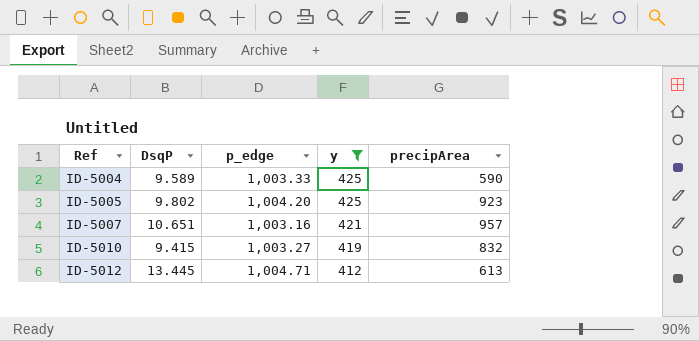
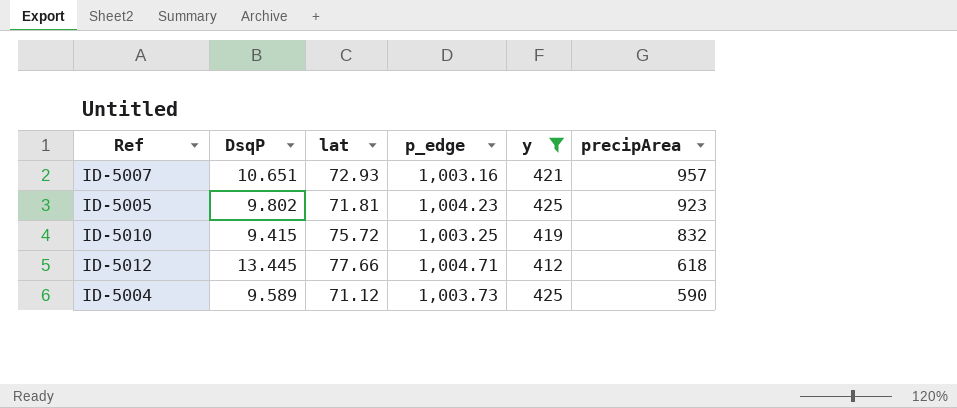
row order: Ref ascending -> precipArea descending
column lat | position: none -> 3
ID-5005 | p_edge: 1,004.20 -> 1,004.23
ID-5010 | p_edge: 1,003.27 -> 1,003.25
ID-5012 | precipArea: 613 -> 618
ID-5004 | p_edge: 1,003.33 -> 1,003.73

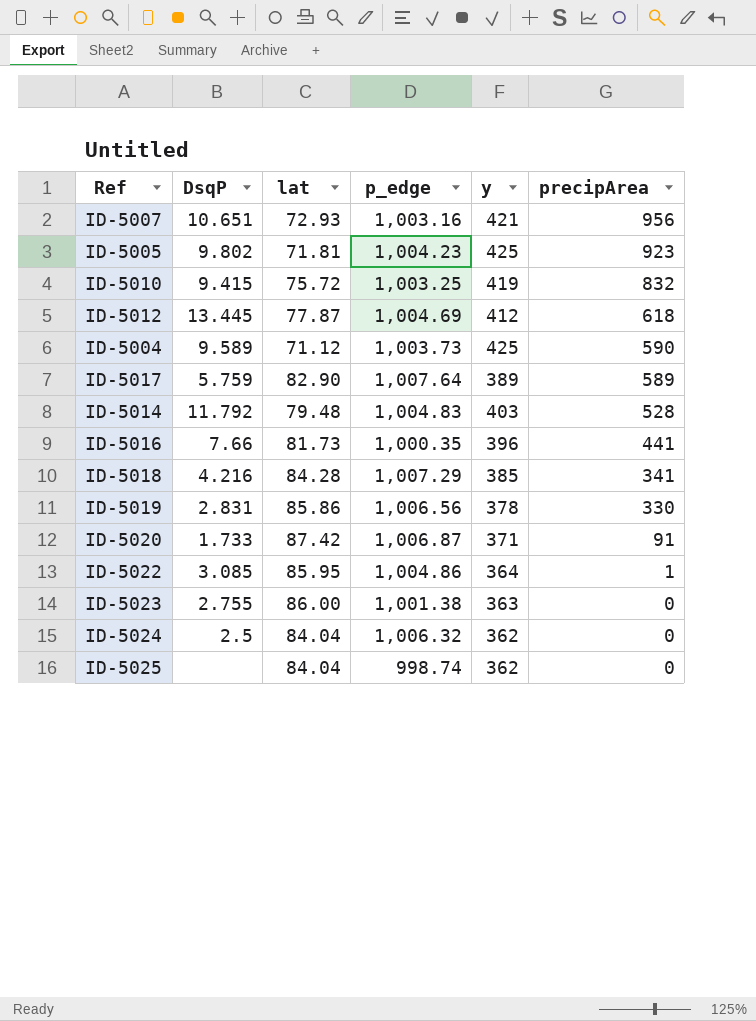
filter: y >= 412 -> none
ID-5007 | precipArea: 957 -> 956
ID-5012 | lat: 77.66 -> 77.87
ID-5012 | p_edge: 1,004.71 -> 1,004.69

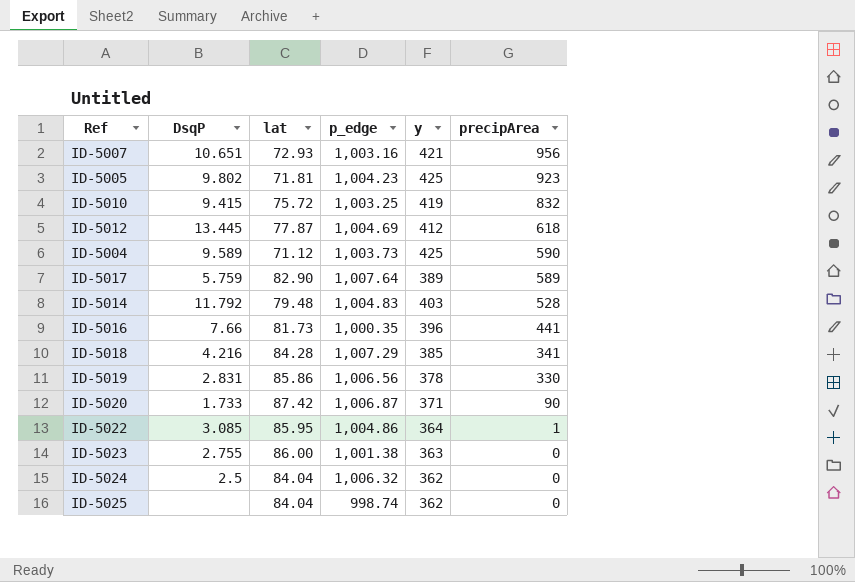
ID-5020 | precipArea: 91 -> 90

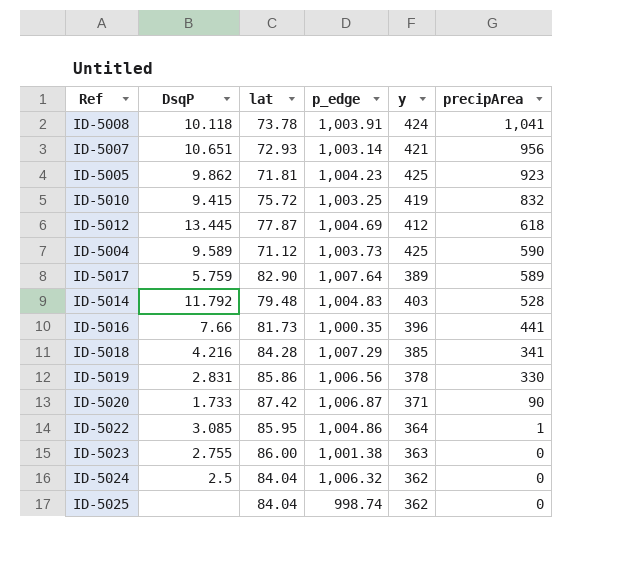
row ID-5008: none -> 10.118 | 73.78 | 1,003.91 | 424 | 1,041
ID-5007 | p_edge: 1,003.16 -> 1,003.14
ID-5005 | DsqP: 9.802 -> 9.862

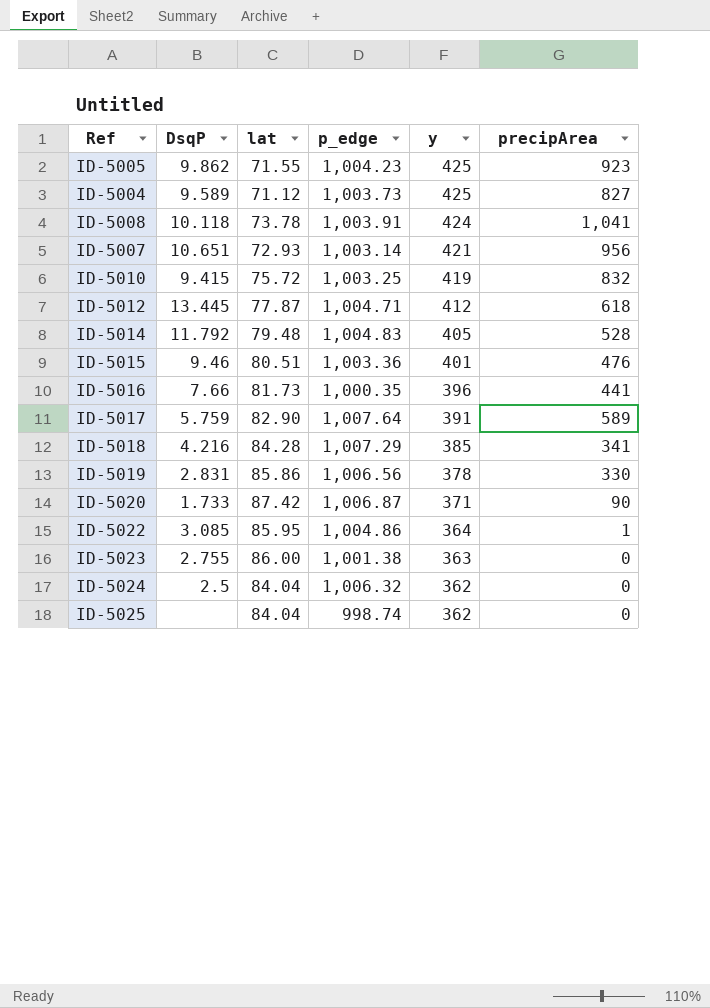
row order: precipArea descending -> y descending
ID-5005 | lat: 71.81 -> 71.55
ID-5004 | precipArea: 590 -> 827
ID-5012 | p_edge: 1,004.69 -> 1,004.71
ID-5014 | y: 403 -> 405
row ID-5015: none -> 9.46 | 80.51 | 1,003.36 | 401 | 476
ID-5017 | y: 389 -> 391

